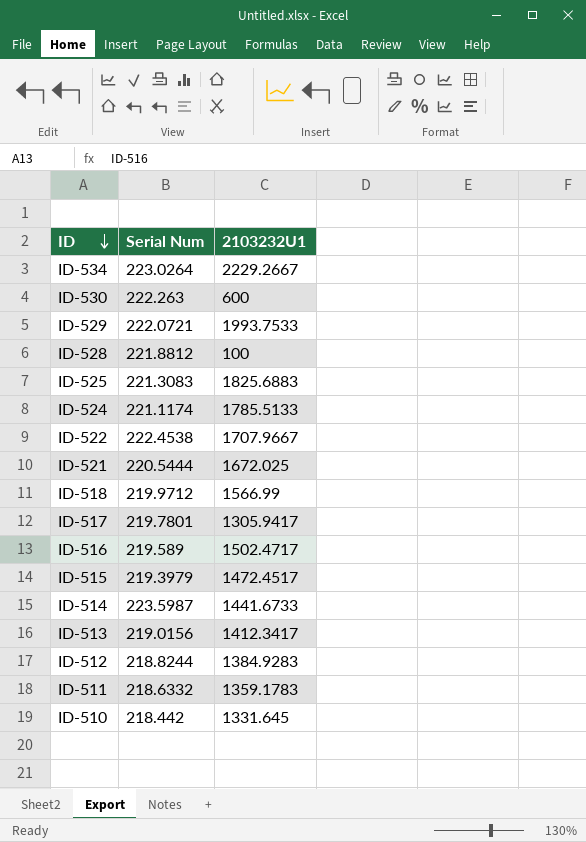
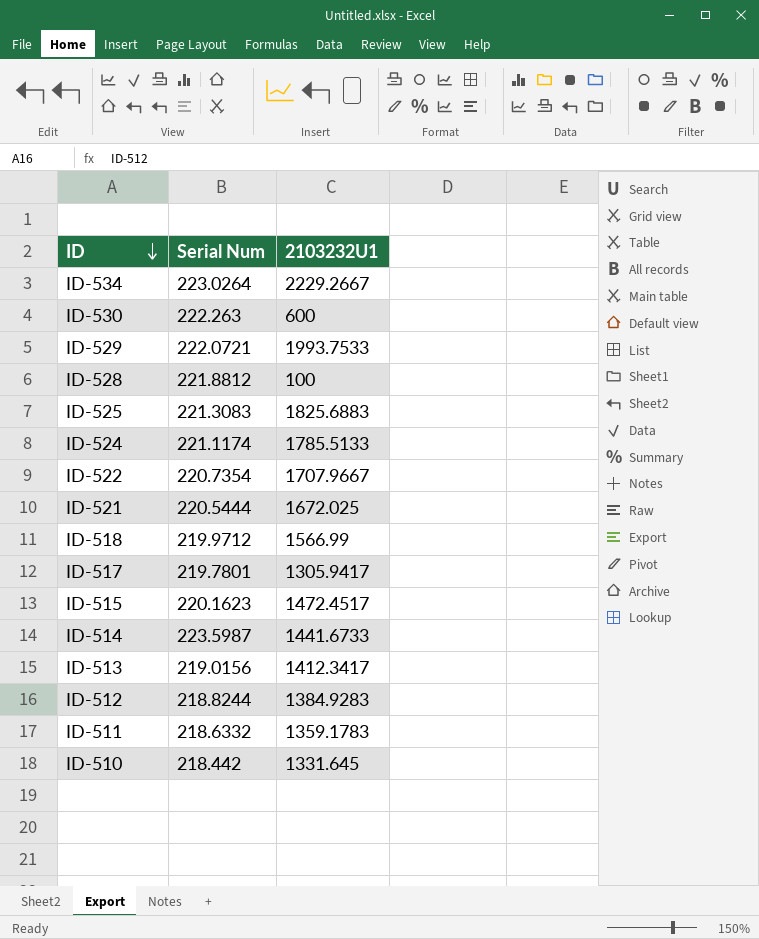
row ID-516: 219.589 | 1502.4717 -> none
ID-522 | Serial Num: 222.4538 -> 220.7354
ID-515 | Serial Num: 219.3979 -> 220.1623

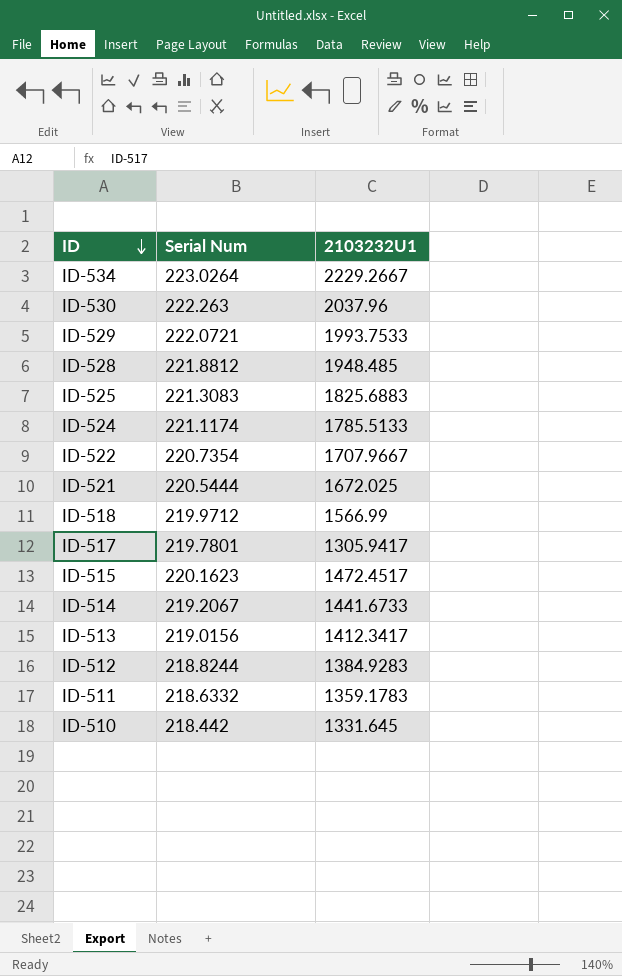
ID-530 | 2103232U1: 600 -> 2037.96
ID-528 | 2103232U1: 100 -> 1948.485
ID-514 | Serial Num: 223.5987 -> 219.2067

